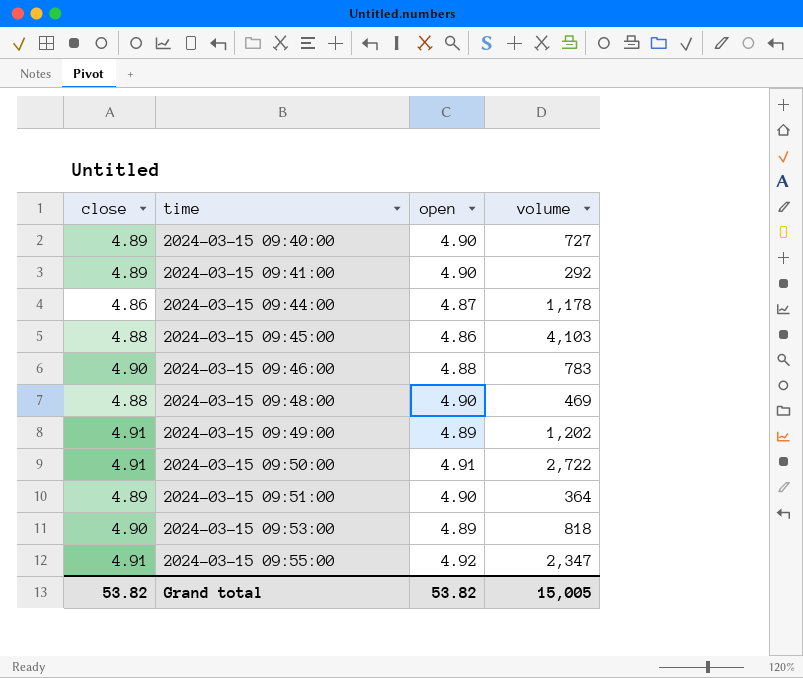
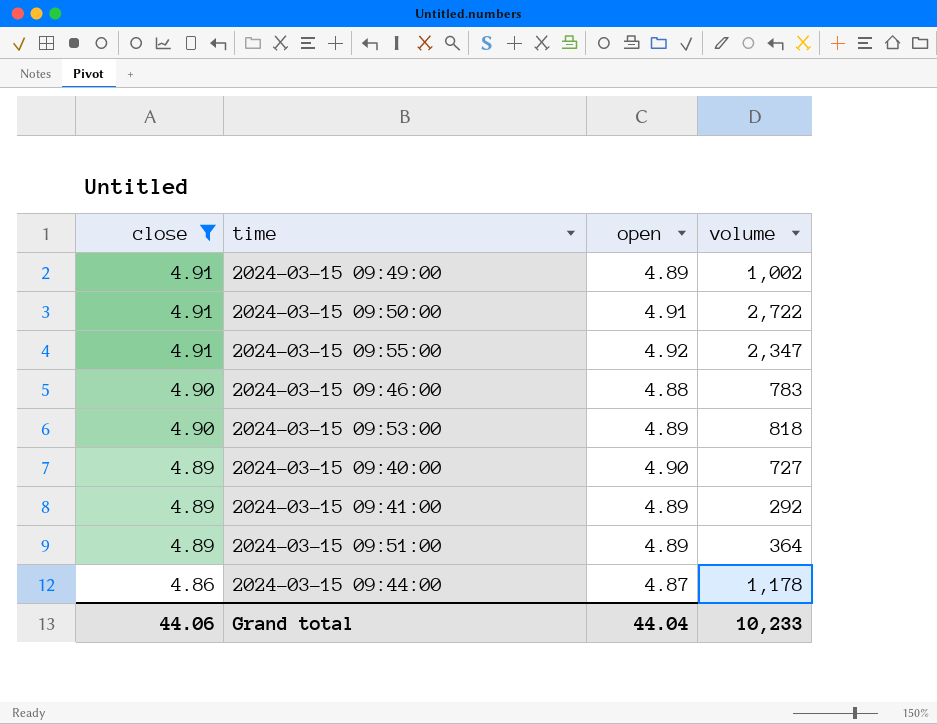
filter: none -> close != 4.88
row order: time ascending -> close descending
2024-03-15 09:49:00 | volume: 1,202 -> 1,002
2024-03-15 09:41:00 | open: 4.90 -> 4.89
2024-03-15 09:51:00 | open: 4.90 -> 4.89
Grand total | close: 53.82 -> 44.06
Grand total | open: 53.82 -> 44.04
Grand total | volume: 15,005 -> 10,233

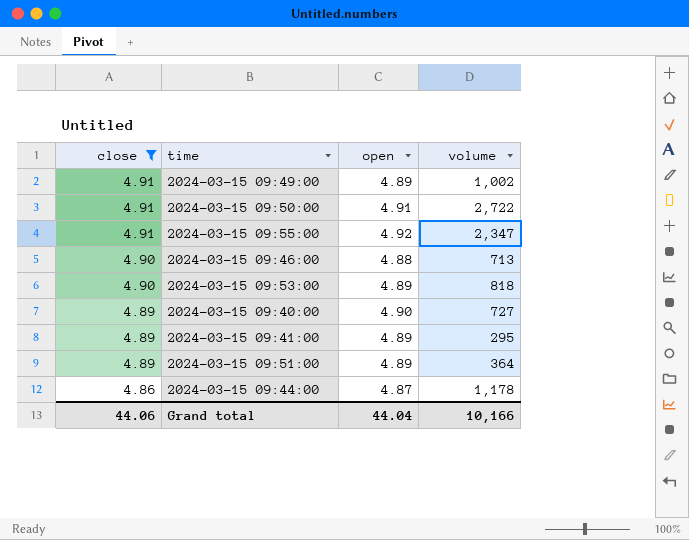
2024-03-15 09:46:00 | volume: 783 -> 713
2024-03-15 09:41:00 | volume: 292 -> 295
Grand total | volume: 10,233 -> 10,166

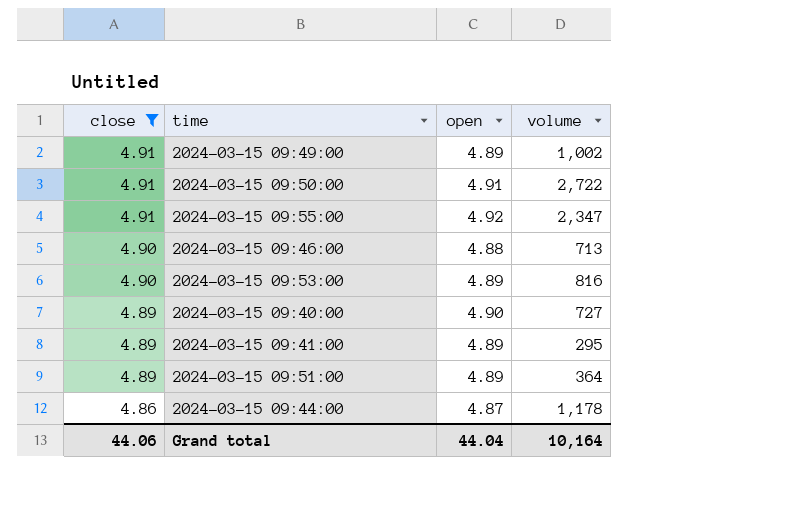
2024-03-15 09:53:00 | volume: 818 -> 816
Grand total | volume: 10,166 -> 10,164

